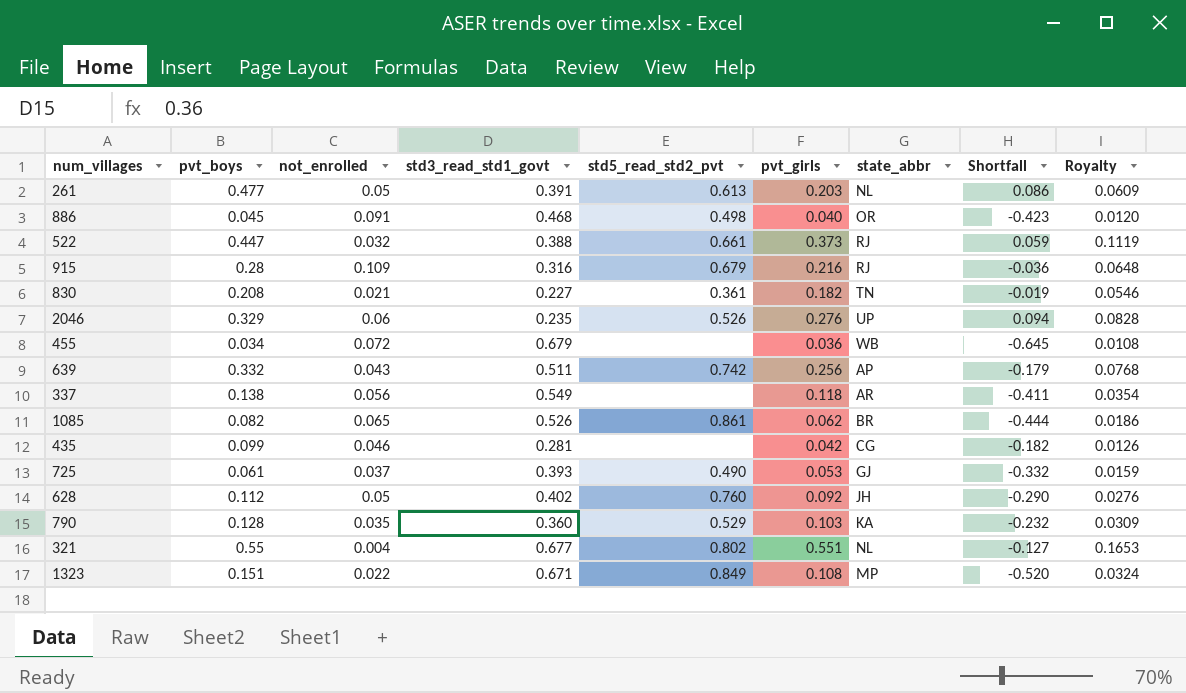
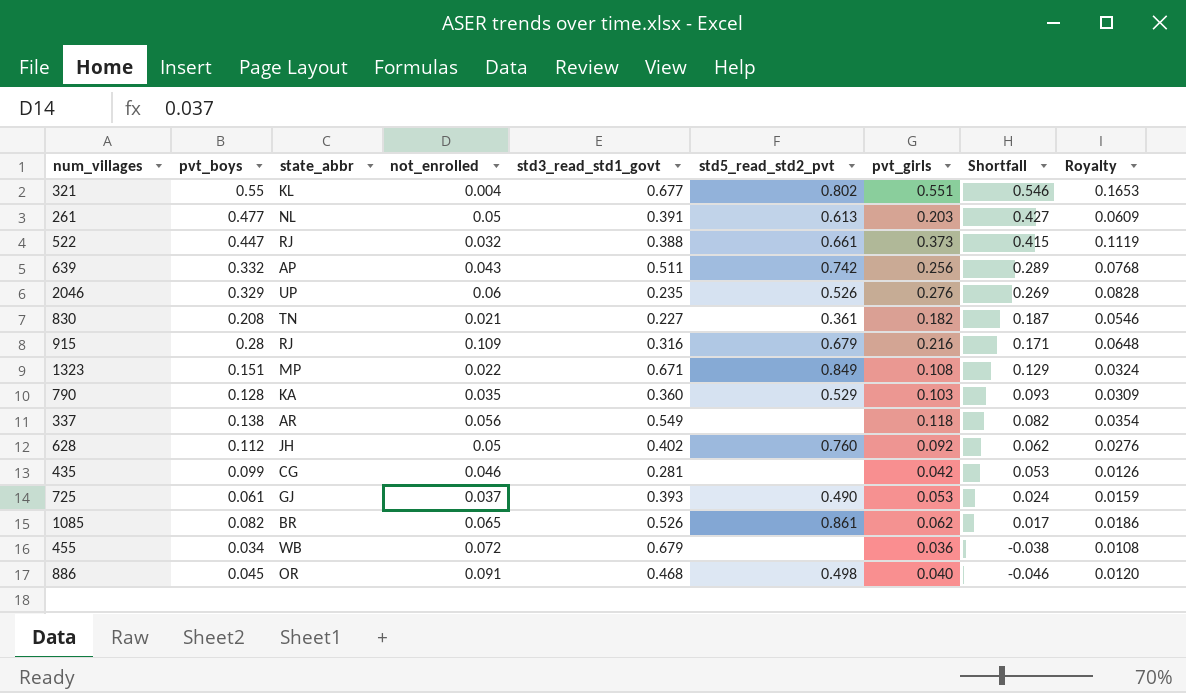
row order: none -> Shortfall descending
column state_abbr | position: 7 -> 3
column Shortfall | formula: [pvt_boys] - [std3_read_std1_govt] -> [pvt_boys] - [not_enrolled]
321 | state_abbr: NL -> KL

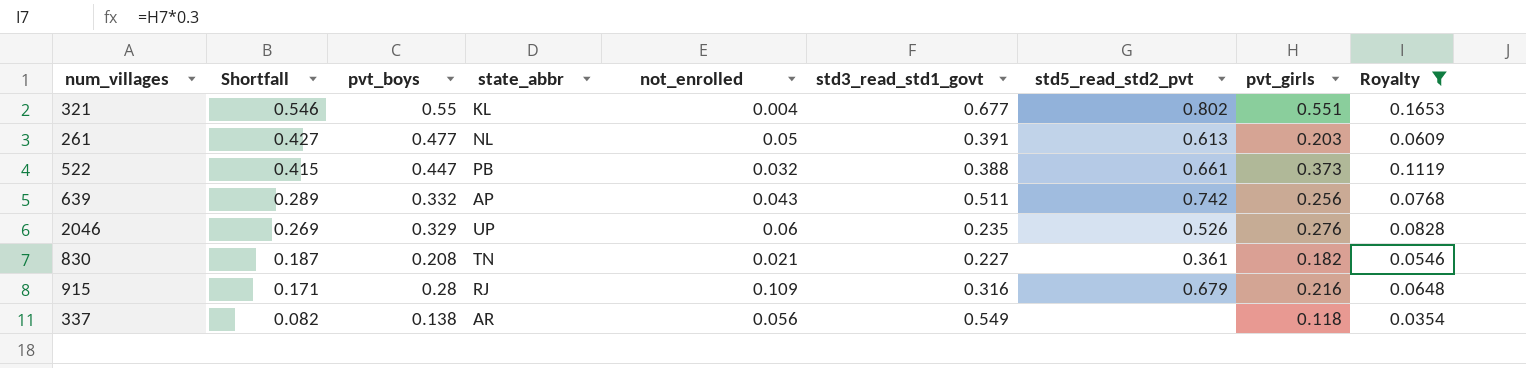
filter: none -> Royalty >= 0.0354
column Shortfall | position: 8 -> 2
522 | state_abbr: RJ -> PB

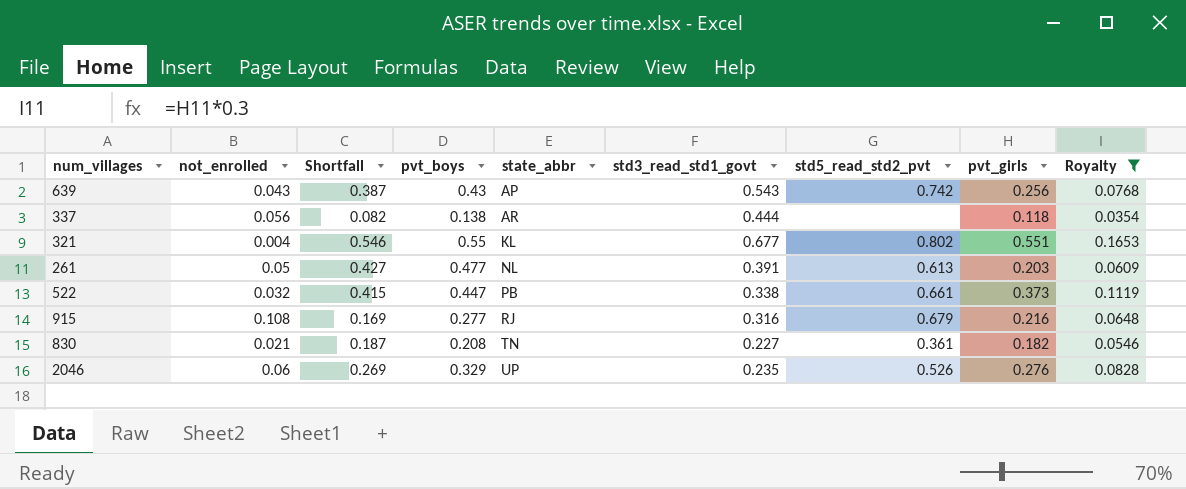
row order: Shortfall descending -> state_abbr ascending
column not_enrolled | position: 5 -> 2
639 | Shortfall: 0.289 -> 0.387
639 | pvt_boys: 0.332 -> 0.43
639 | std3_read_std1_govt: 0.511 -> 0.543
337 | std3_read_std1_govt: 0.549 -> 0.444
522 | std3_read_std1_govt: 0.388 -> 0.338
915 | not_enrolled: 0.109 -> 0.108
915 | Shortfall: 0.171 -> 0.169
915 | pvt_boys: 0.28 -> 0.277

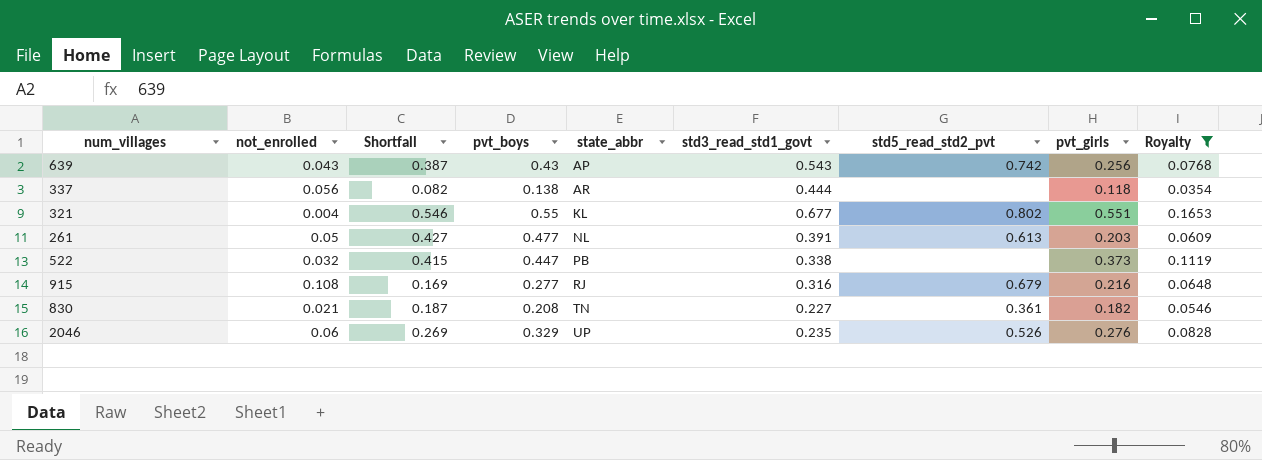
522 | std5_read_std2_pvt: 0.661 -> none

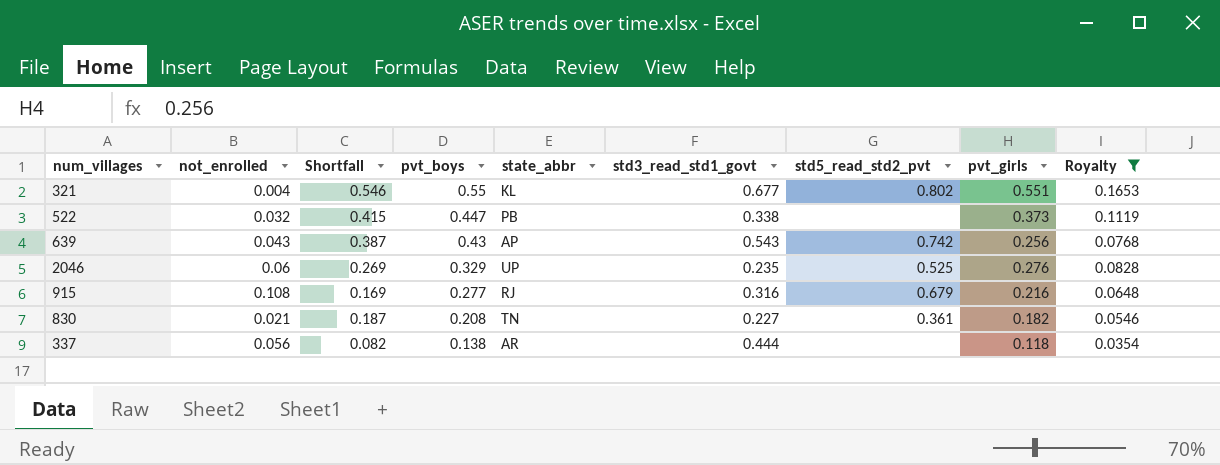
row order: state_abbr ascending -> pvt_boys descending
row 261: 0.05 | 0.427 | 0.477 | NL | 0.391 | 0.613 | 0.203 | 0.0609 -> none
2046 | std5_read_std2_pvt: 0.526 -> 0.525

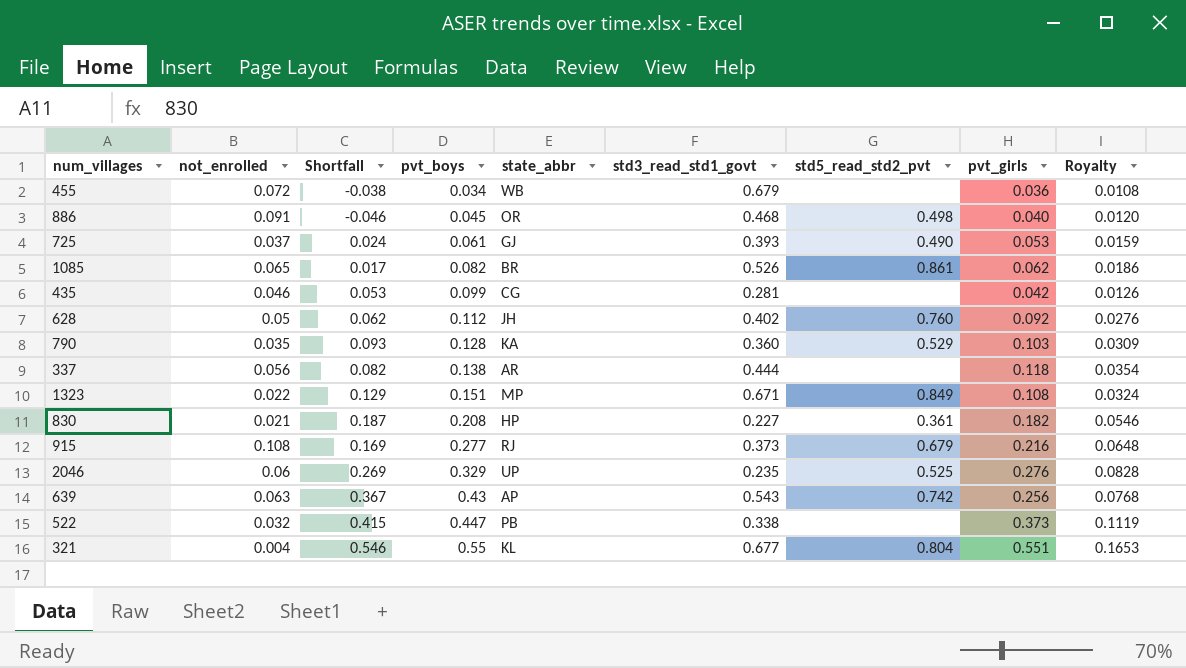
filter: Royalty >= 0.0354 -> none
row order: pvt_boys descending -> pvt_boys ascending
830 | state_abbr: TN -> HP
915 | std3_read_std1_govt: 0.316 -> 0.373
639 | not_enrolled: 0.043 -> 0.063
639 | Shortfall: 0.387 -> 0.367
321 | std5_read_std2_pvt: 0.802 -> 0.804

